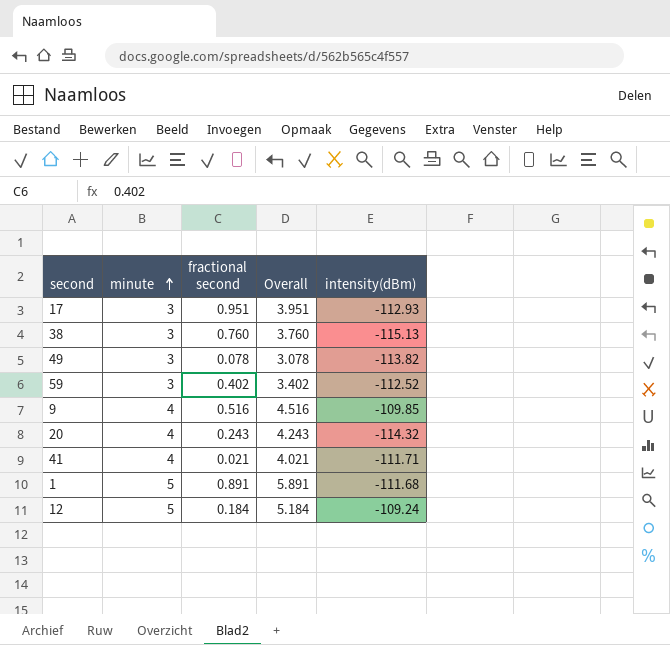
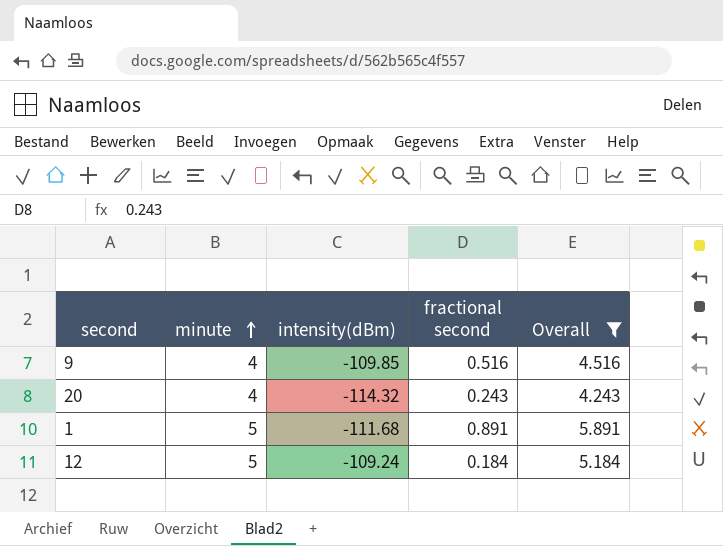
filter: none -> Overall >= 4.243
column intensity(dBm) | position: 5 -> 3

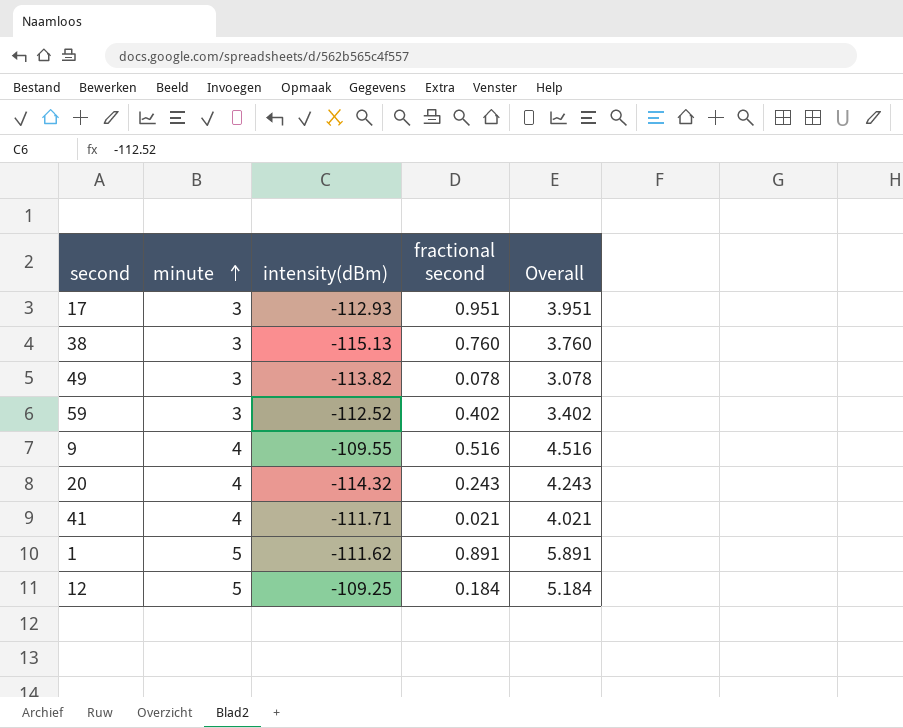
filter: Overall >= 4.243 -> none
9 | intensity(dBm): -109.85 -> -109.55
1 | intensity(dBm): -111.68 -> -111.62
12 | intensity(dBm): -109.24 -> -109.25

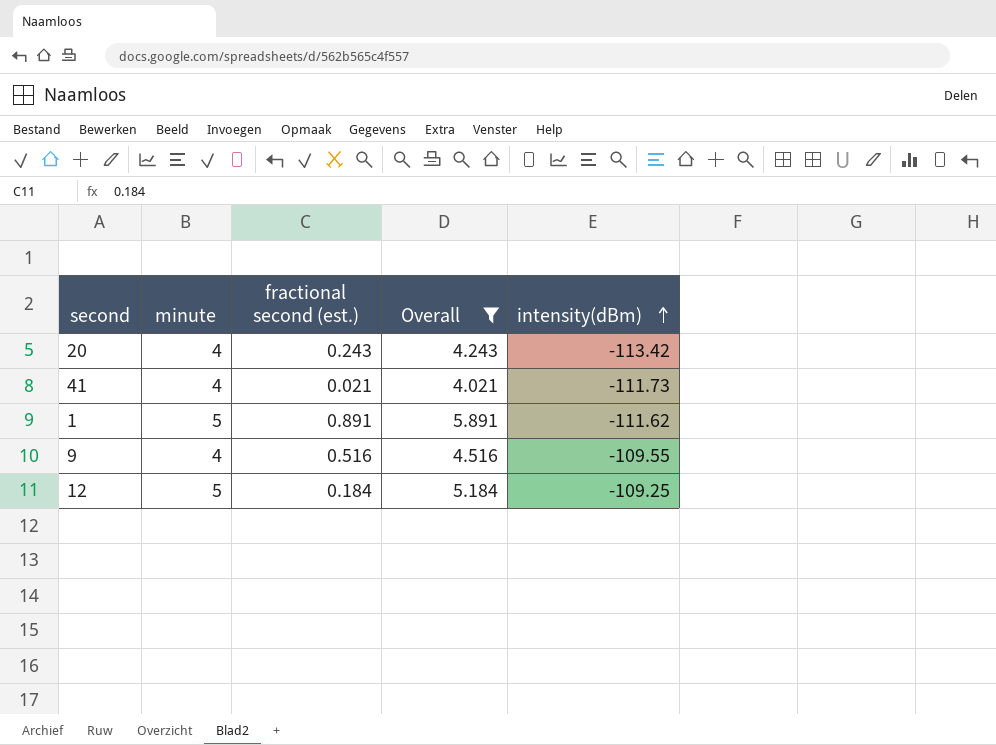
filter: none -> Overall >= 4.021
row order: minute ascending -> intensity(dBm) ascending
column name: fractional second -> fractional second (est.)
column intensity(dBm) | position: 3 -> 5
20 | intensity(dBm): -114.32 -> -113.42
41 | intensity(dBm): -111.71 -> -111.73

